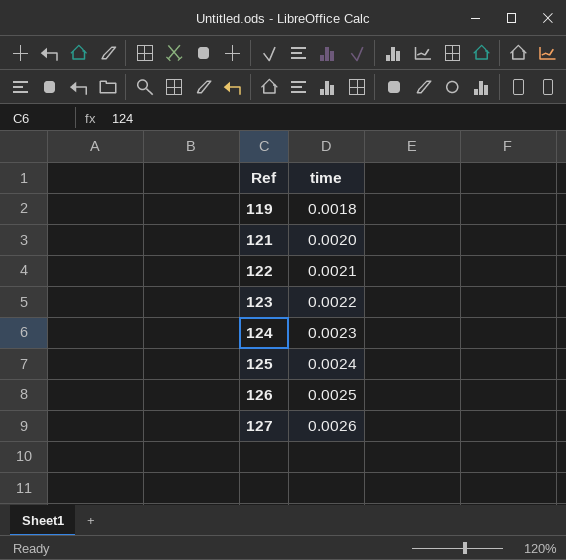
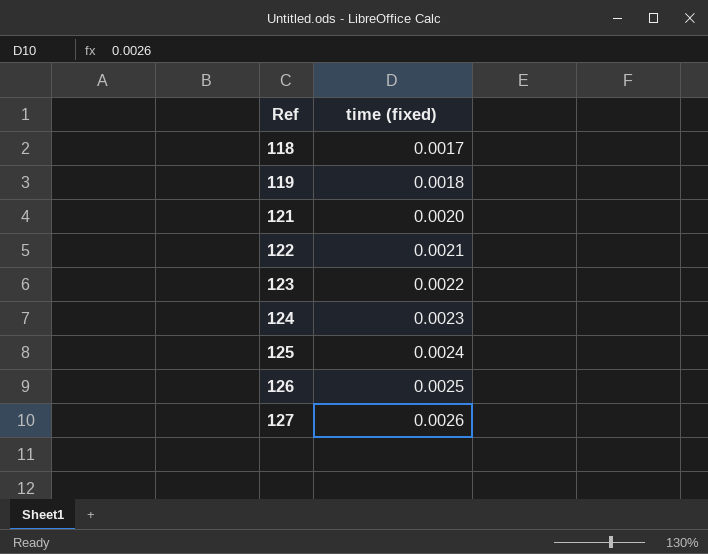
column name: time -> time (fixed)
row 118: none -> 0.0017

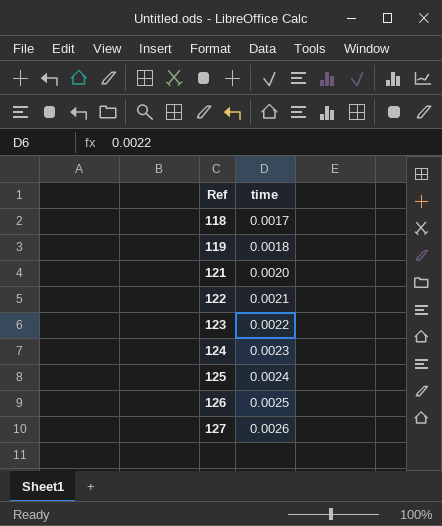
column name: time (fixed) -> time

